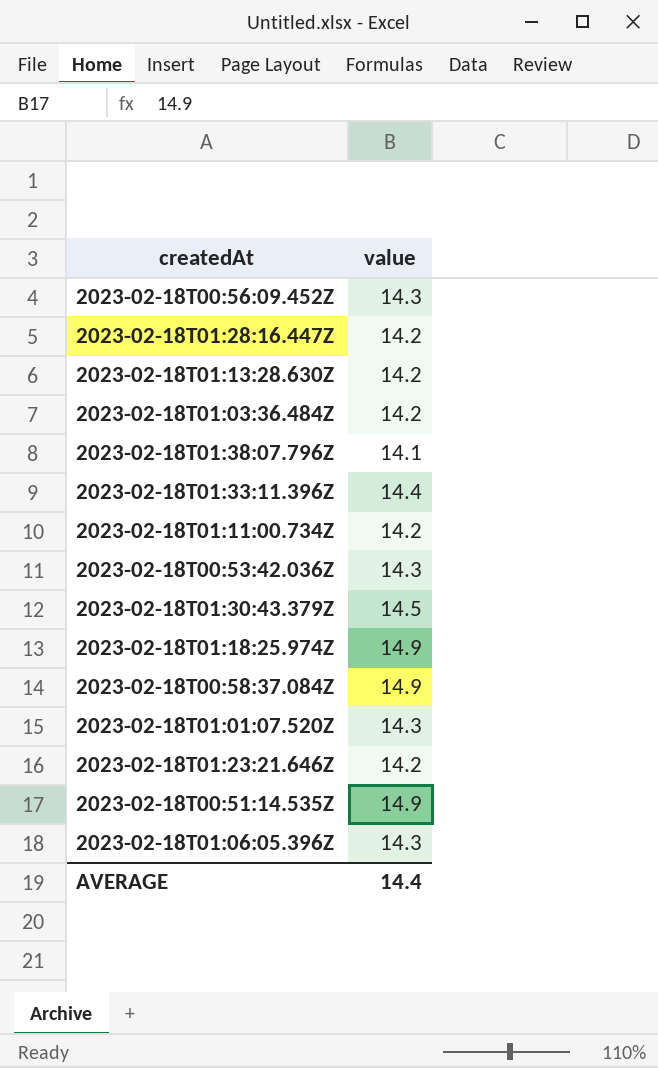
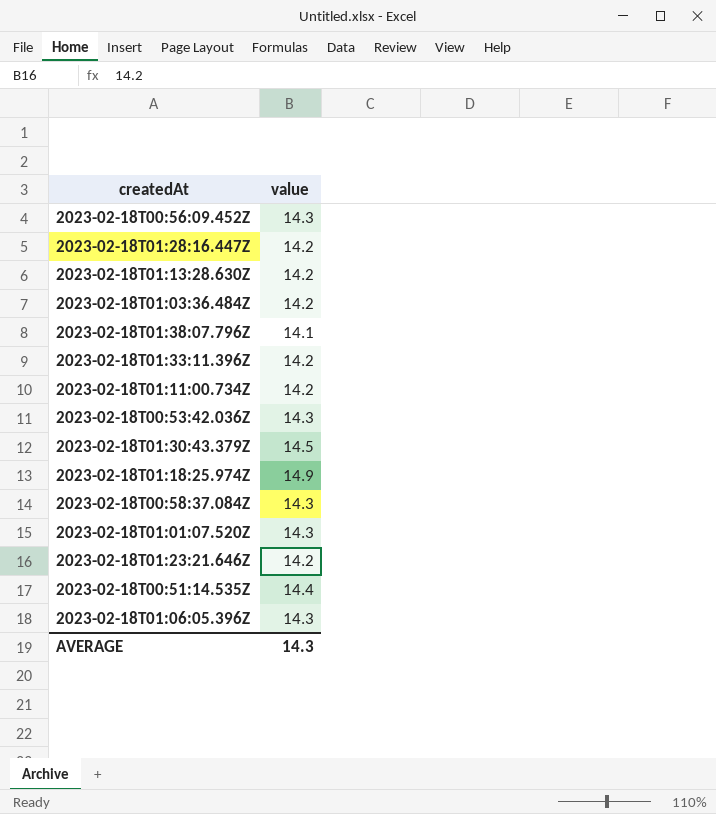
2023-02-18T01:33:11.396Z | value: 14.4 -> 14.2
2023-02-18T00:58:37.084Z | value: 14.9 -> 14.3
2023-02-18T00:51:14.535Z | value: 14.9 -> 14.4
AVERAGE | value: 14.4 -> 14.3

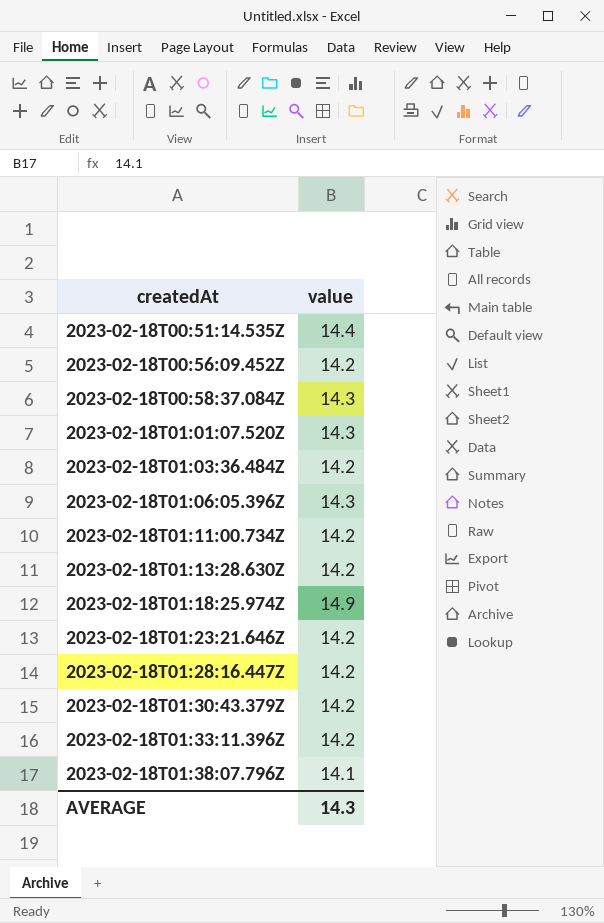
row order: none -> createdAt ascending
row 2023-02-18T00:53:42.036Z: 14.3 -> none
2023-02-18T00:56:09.452Z | value: 14.3 -> 14.2
2023-02-18T01:30:43.379Z | value: 14.5 -> 14.2

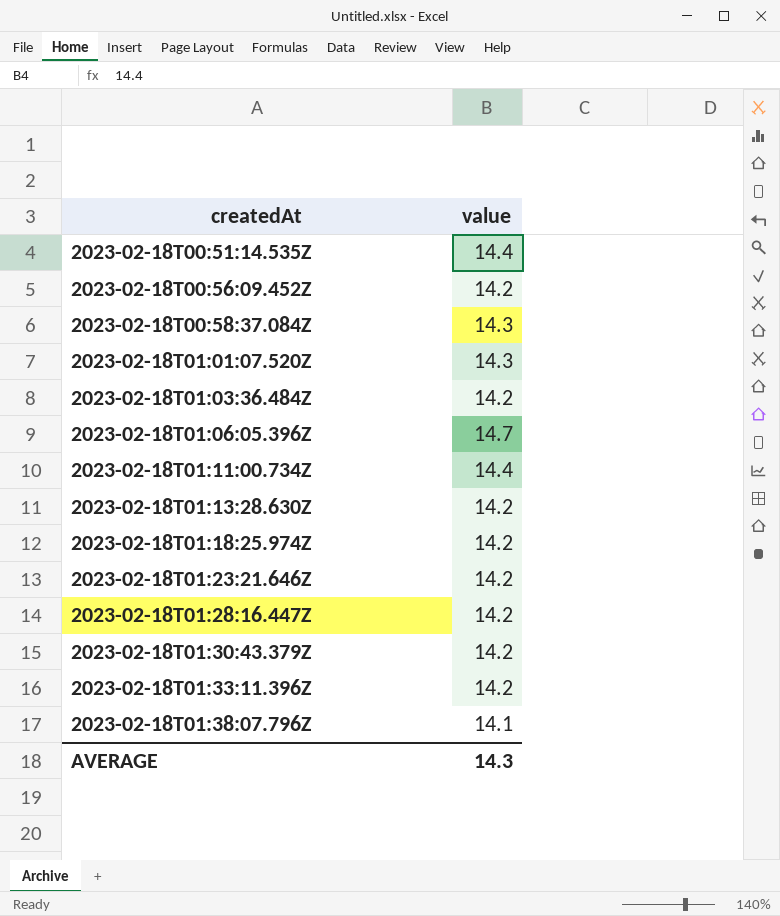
2023-02-18T01:06:05.396Z | value: 14.3 -> 14.7
2023-02-18T01:11:00.734Z | value: 14.2 -> 14.4
2023-02-18T01:18:25.974Z | value: 14.9 -> 14.2

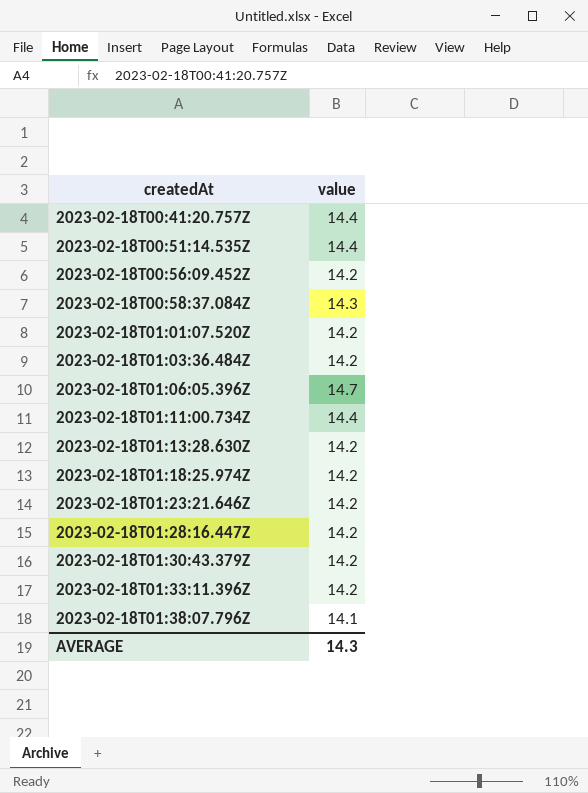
row 2023-02-18T00:41:20.757Z: none -> 14.4
2023-02-18T01:01:07.520Z | value: 14.3 -> 14.2

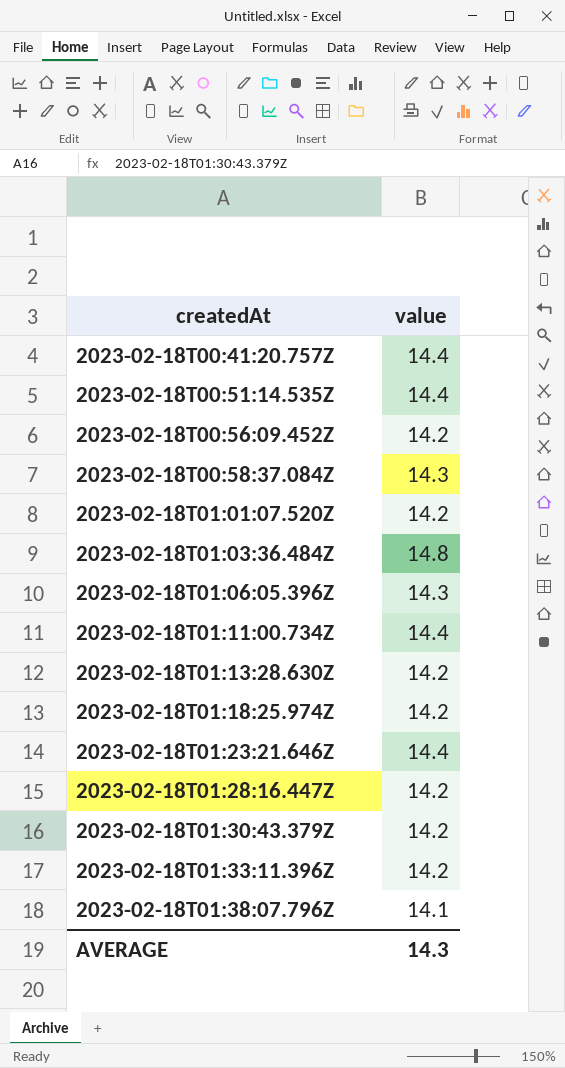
2023-02-18T01:03:36.484Z | value: 14.2 -> 14.8
2023-02-18T01:06:05.396Z | value: 14.7 -> 14.3
2023-02-18T01:23:21.646Z | value: 14.2 -> 14.4

